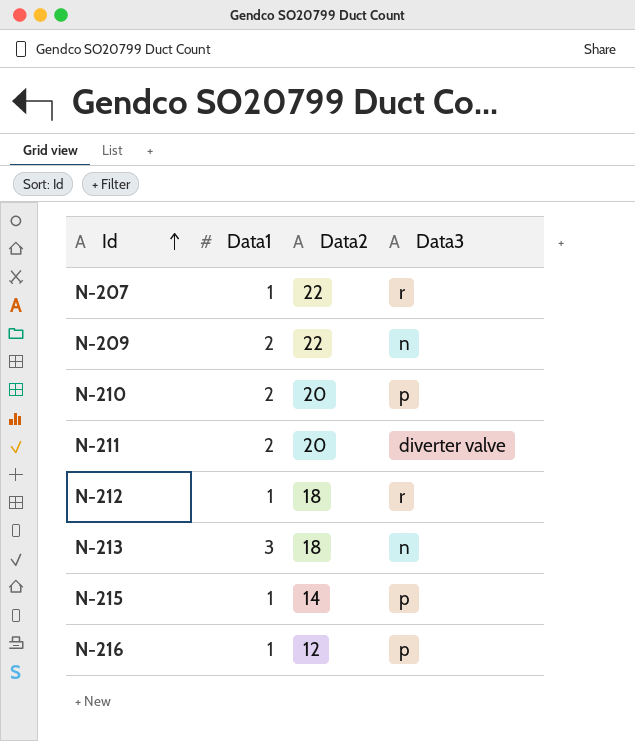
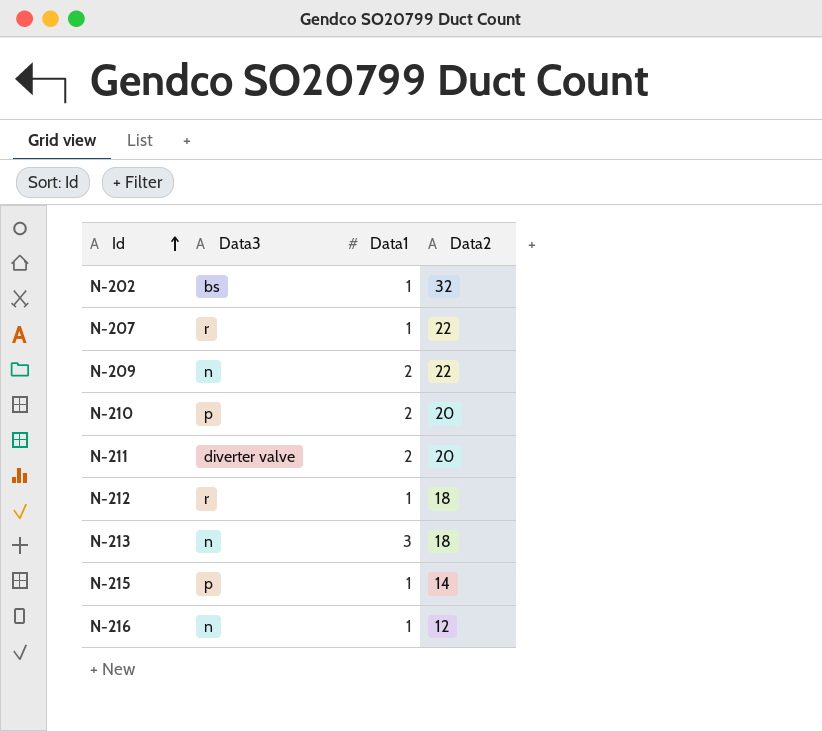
column Data3 | position: 4 -> 2
row N-202: none -> bs | 1 | 32
N-216 | Data3: p -> n

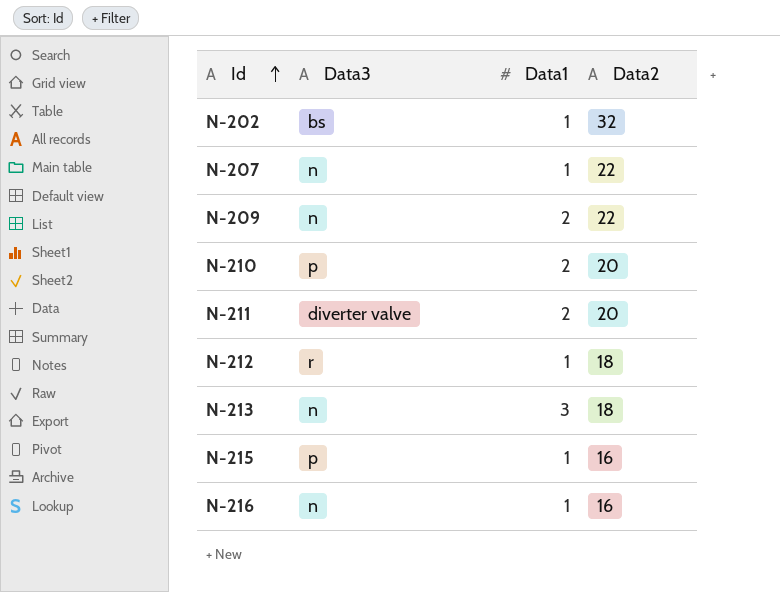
N-207 | Data3: r -> n
N-215 | Data2: 14 -> 16
N-216 | Data2: 12 -> 16

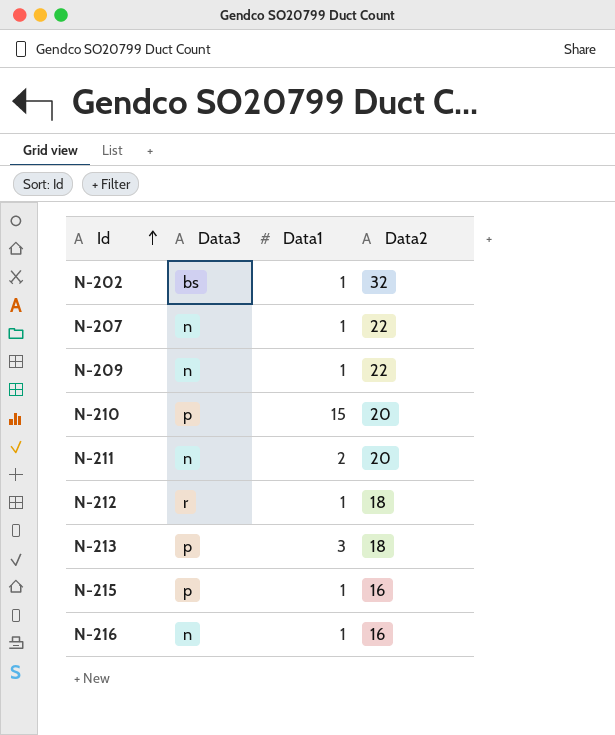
N-209 | Data1: 2 -> 1
N-210 | Data1: 2 -> 15
N-211 | Data3: diverter valve -> n
N-213 | Data3: n -> p

